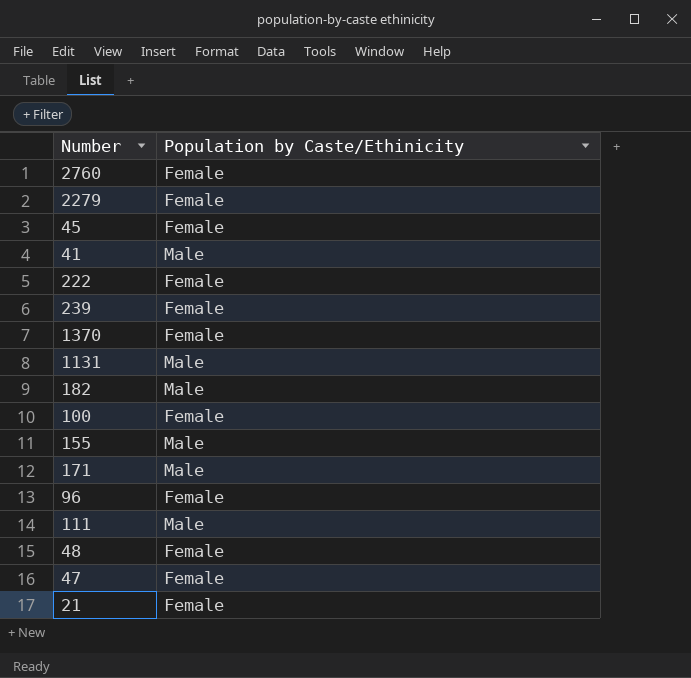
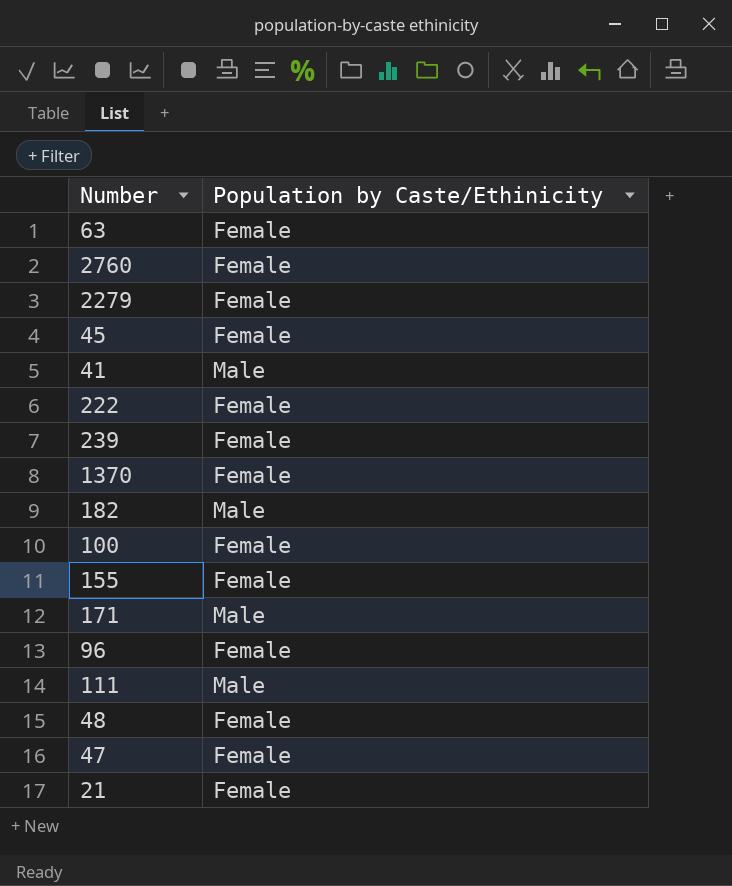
row 1131: Male -> none
row 63: none -> Female
155 | Population by Caste/Ethinicity: Male -> Female

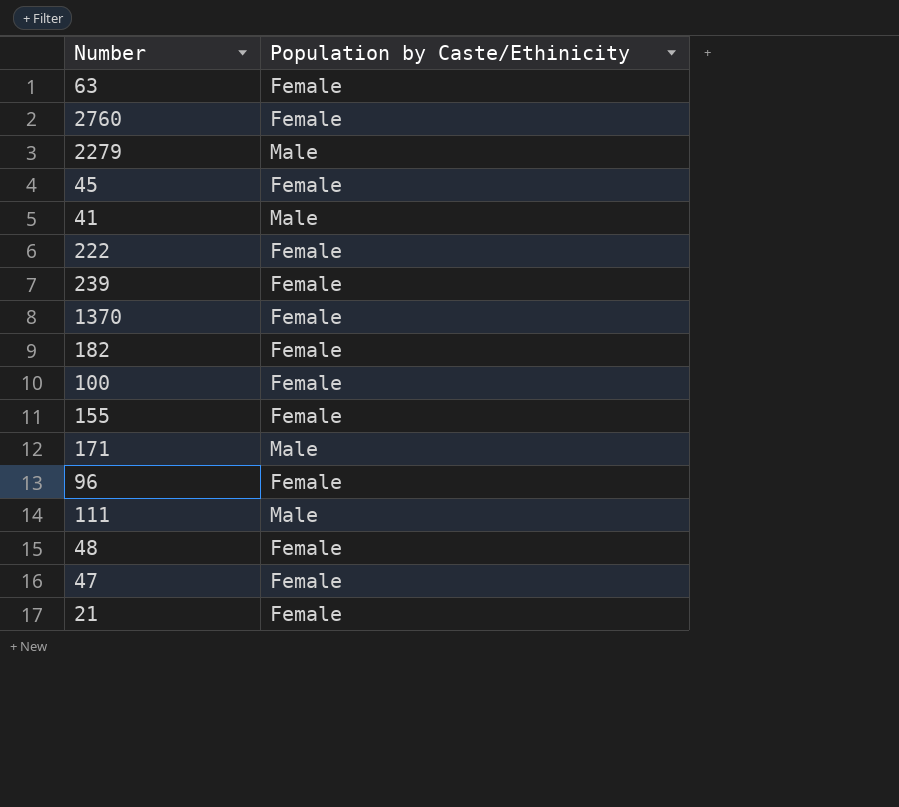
2279 | Population by Caste/Ethinicity: Female -> Male
182 | Population by Caste/Ethinicity: Male -> Female

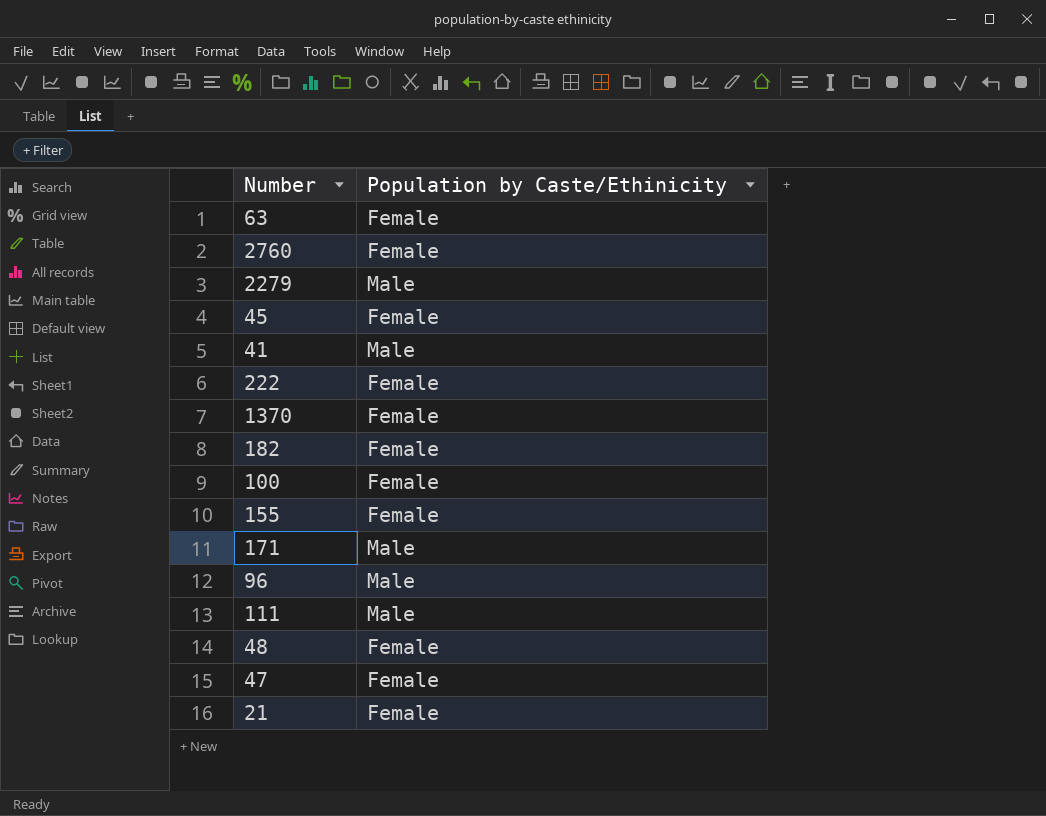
row 239: Female -> none
96 | Population by Caste/Ethinicity: Female -> Male

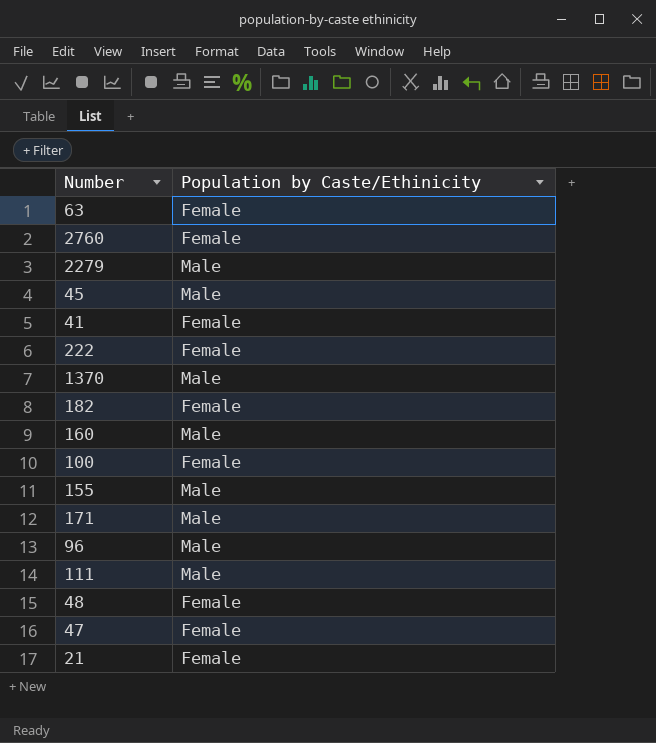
45 | Population by Caste/Ethinicity: Female -> Male
41 | Population by Caste/Ethinicity: Male -> Female
1370 | Population by Caste/Ethinicity: Female -> Male
row 160: none -> Male
155 | Population by Caste/Ethinicity: Female -> Male

